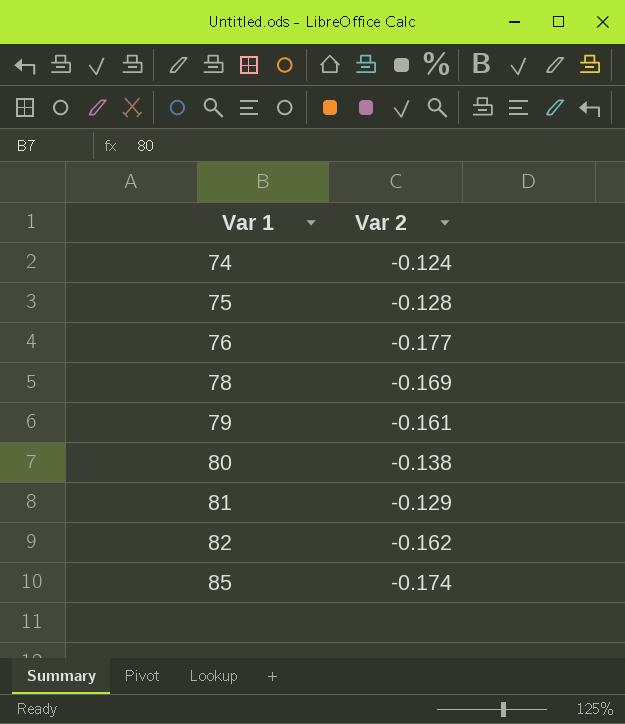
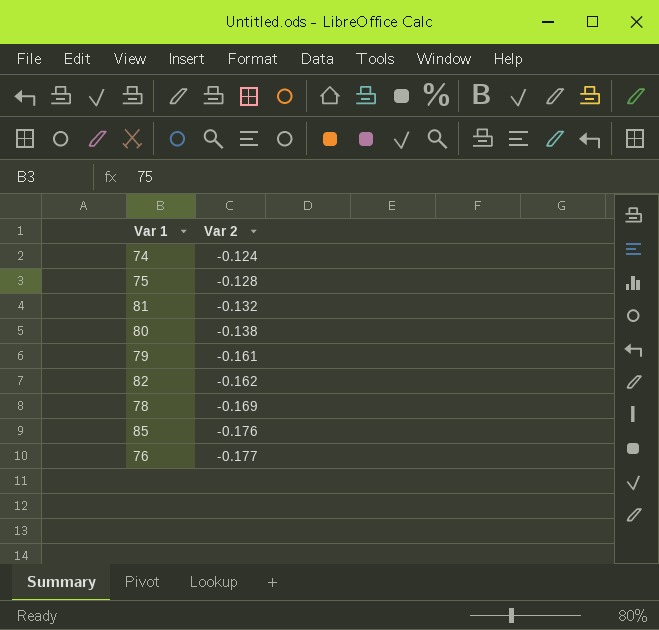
row order: Var 1 ascending -> Var 2 descending
81 | Var 2: -0.129 -> -0.132
85 | Var 2: -0.174 -> -0.176

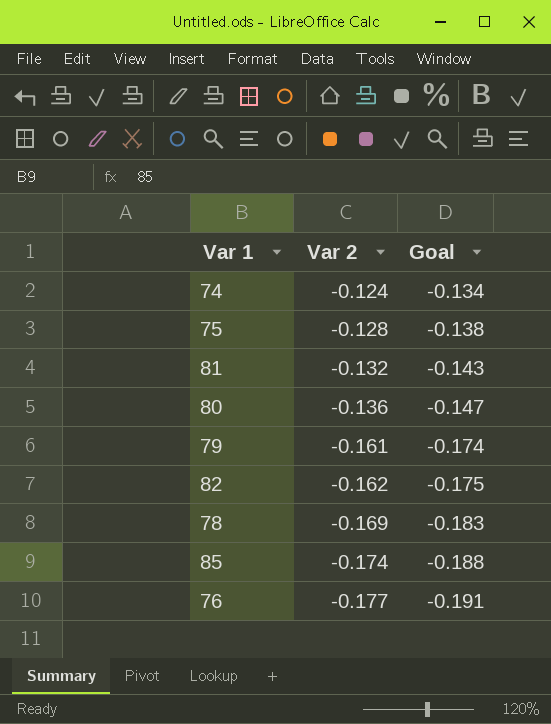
column Goal | formula: none -> [Var 2] * 1.08
80 | Var 2: -0.138 -> -0.136
85 | Var 2: -0.176 -> -0.174

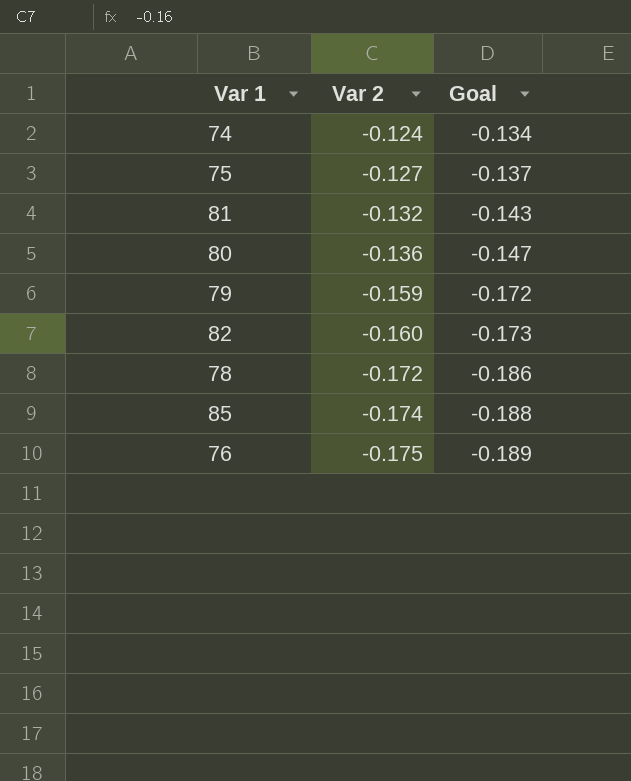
75 | Var 2: -0.128 -> -0.127
75 | Goal: -0.138 -> -0.137
79 | Var 2: -0.161 -> -0.159
79 | Goal: -0.174 -> -0.172
82 | Var 2: -0.162 -> -0.160
82 | Goal: -0.175 -> -0.173
78 | Var 2: -0.169 -> -0.172
78 | Goal: -0.183 -> -0.186
76 | Var 2: -0.177 -> -0.175
76 | Goal: -0.191 -> -0.189

